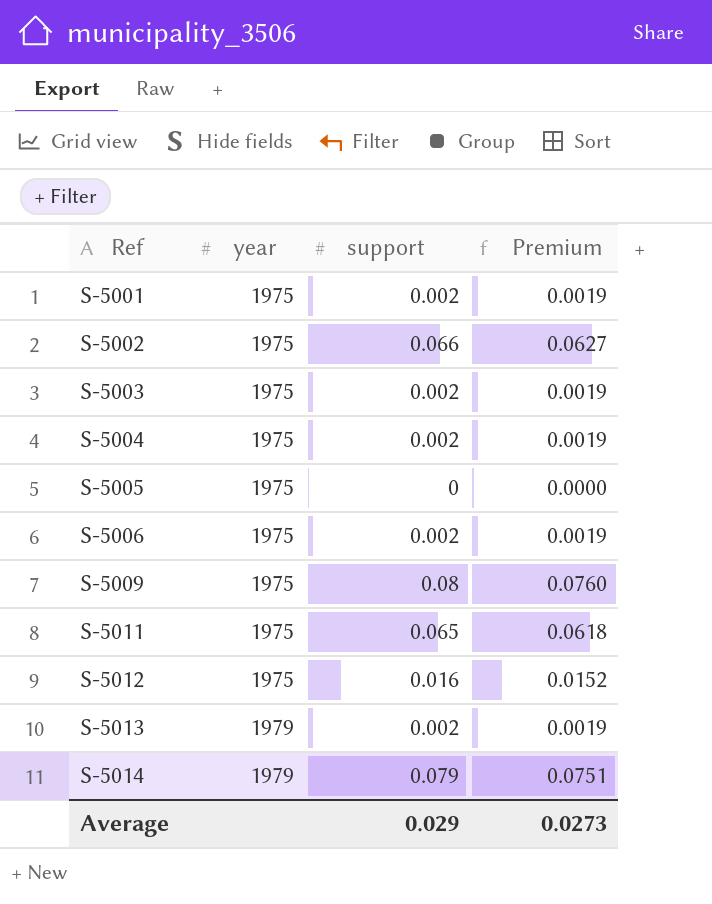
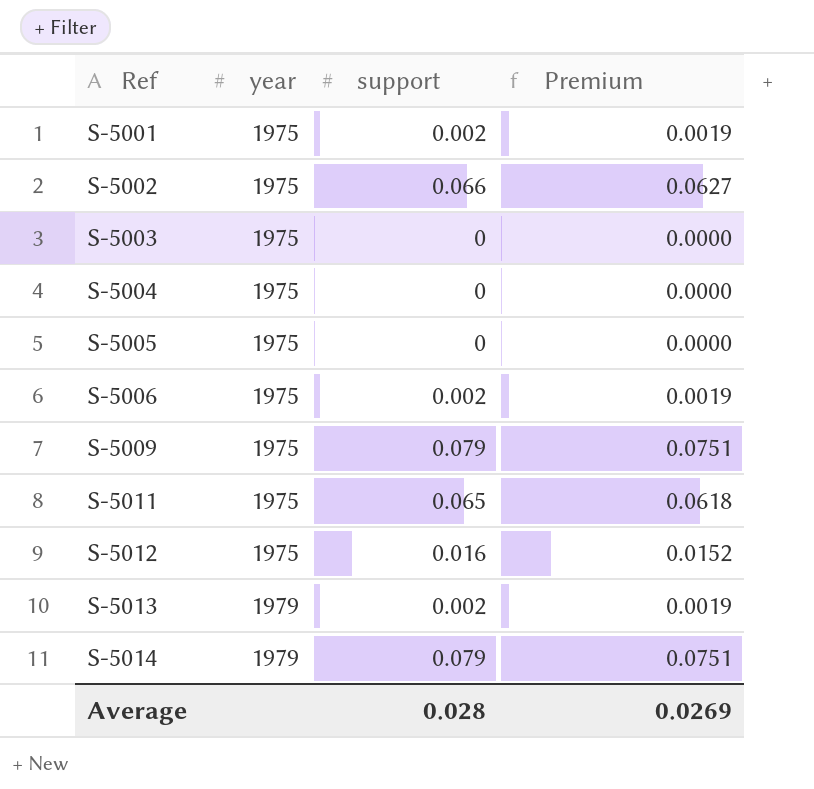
S-5003 | support: 0.002 -> 0
S-5003 | Premium: 0.0019 -> 0.0000
S-5004 | support: 0.002 -> 0
S-5004 | Premium: 0.0019 -> 0.0000
S-5009 | support: 0.08 -> 0.079
S-5009 | Premium: 0.0760 -> 0.0751
Average | support: 0.029 -> 0.028
Average | Premium: 0.0273 -> 0.0269

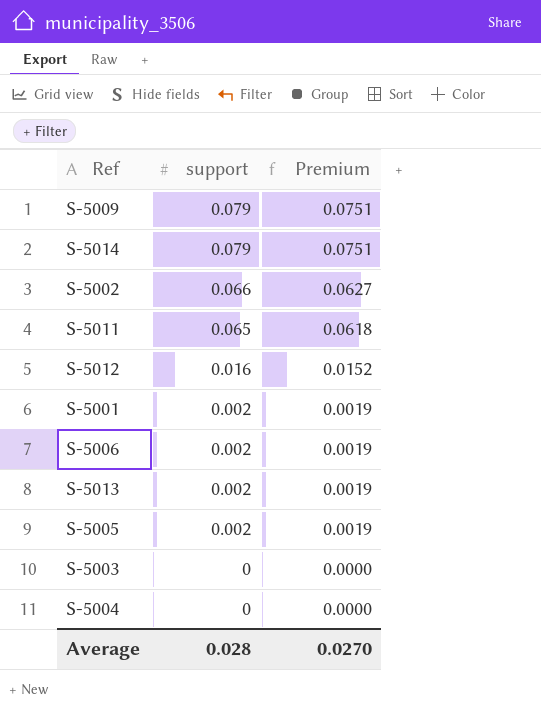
row order: Ref ascending -> support descending
column year | position: 2 -> none
S-5005 | support: 0 -> 0.002
S-5005 | Premium: 0.0000 -> 0.0019
Average | Premium: 0.0269 -> 0.0270

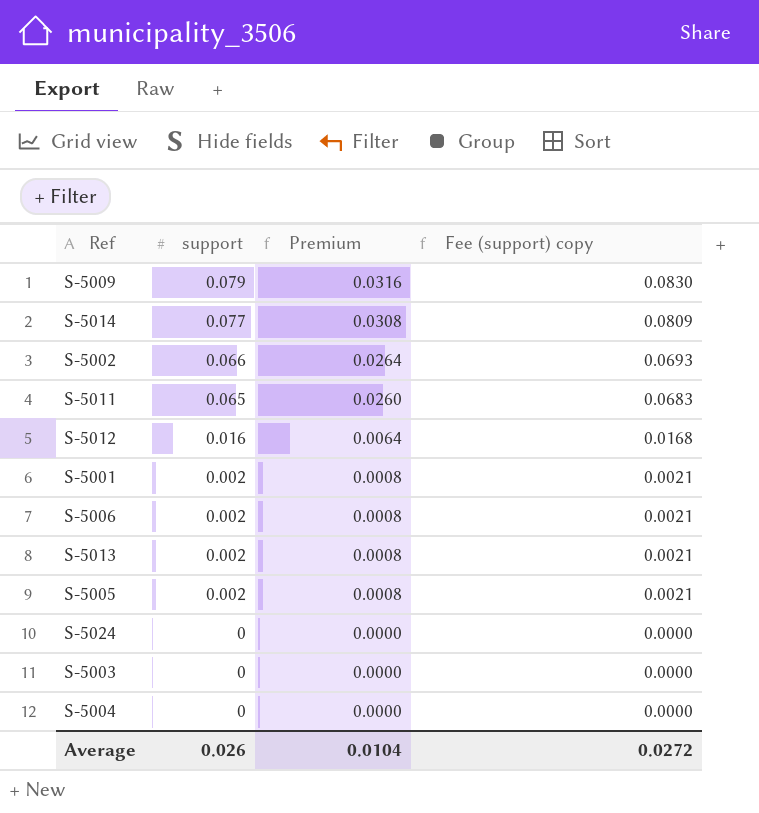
column Premium | formula: [support] * 0.95 -> [support] * 0.4
column Fee (support) copy | formula: none -> [support] * 1.05
S-5014 | support: 0.079 -> 0.077
row S-5024: none -> 0 | 0.0000 | 0.0000
Average | support: 0.028 -> 0.026
Average | Premium: 0.0270 -> 0.0104

